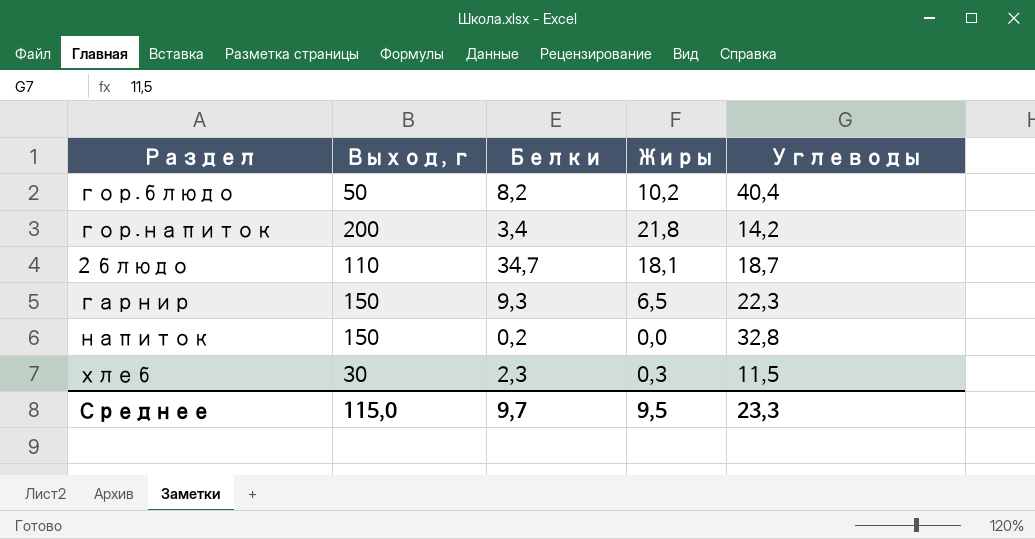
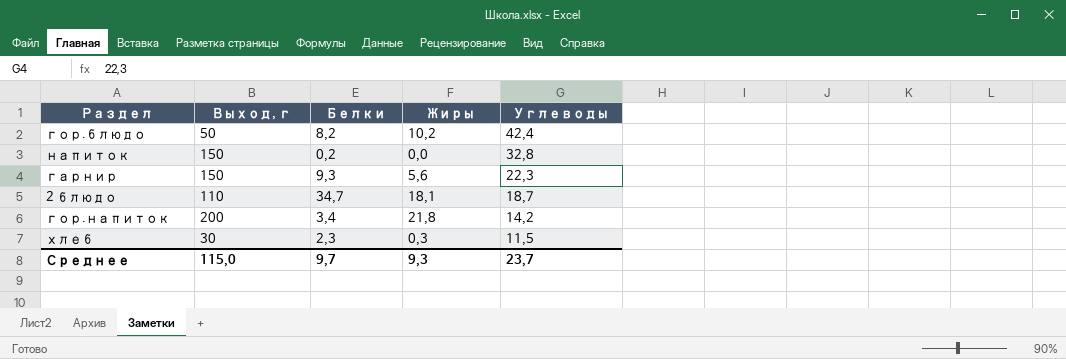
row order: none -> Углеводы descending
гор.блюдо | Углеводы: 40,4 -> 42,4
гарнир | Жиры: 6,5 -> 5,6
Среднее | Жиры: 9,5 -> 9,3
Среднее | Углеводы: 23,3 -> 23,7

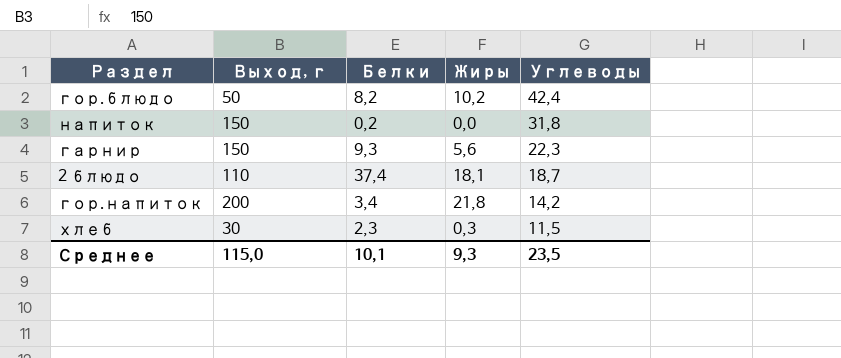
напиток | Углеводы: 32,8 -> 31,8
2 блюдо | Белки: 34,7 -> 37,4
Среднее | Белки: 9,7 -> 10,1
Среднее | Углеводы: 23,7 -> 23,5

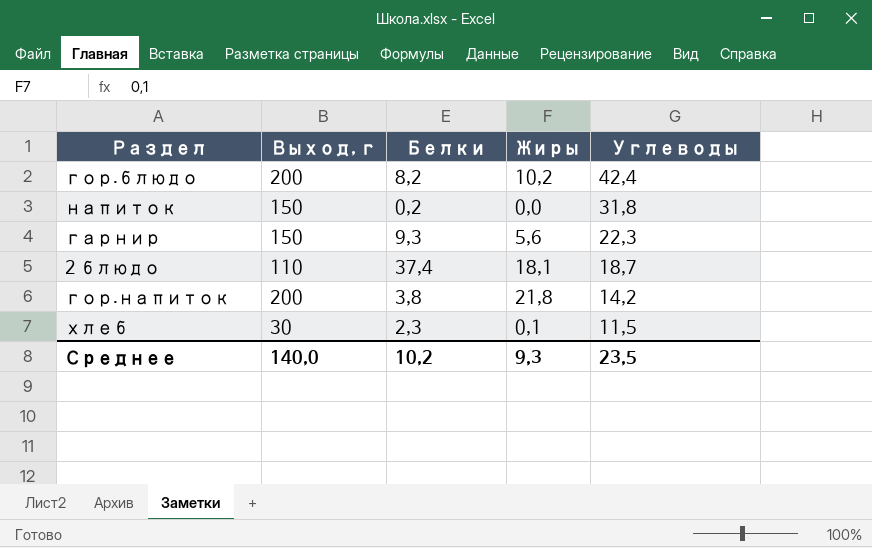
гор.блюдо | Выход, г: 50 -> 200
гор.напиток | Белки: 3,4 -> 3,8
хлеб | Жиры: 0,3 -> 0,1
Среднее | Выход, г: 115,0 -> 140,0
Среднее | Белки: 10,1 -> 10,2

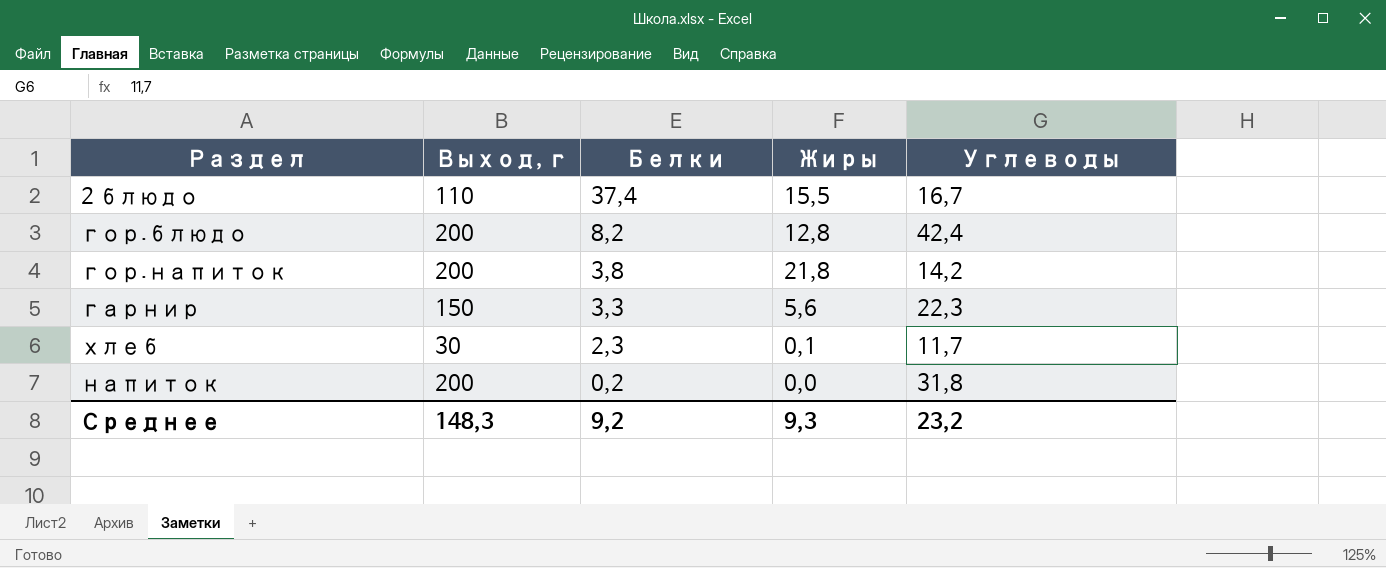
row order: Углеводы descending -> Белки descending
2 блюдо | Жиры: 18,1 -> 15,5
2 блюдо | Углеводы: 18,7 -> 16,7
гор.блюдо | Жиры: 10,2 -> 12,8
гарнир | Белки: 9,3 -> 3,3
хлеб | Углеводы: 11,5 -> 11,7
напиток | Выход, г: 150 -> 200
Среднее | Выход, г: 140,0 -> 148,3
Среднее | Белки: 10,2 -> 9,2
Среднее | Углеводы: 23,5 -> 23,2

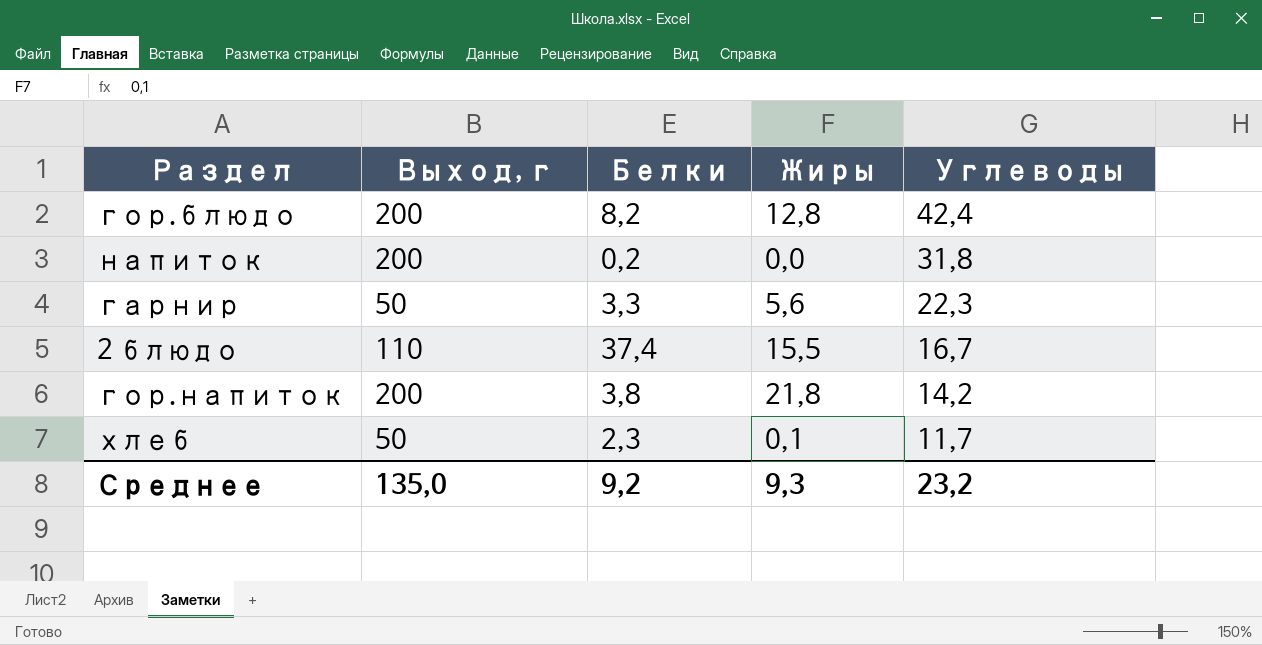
row order: Белки descending -> Углеводы descending
гарнир | Выход, г: 150 -> 50
хлеб | Выход, г: 30 -> 50
Среднее | Выход, г: 148,3 -> 135,0

